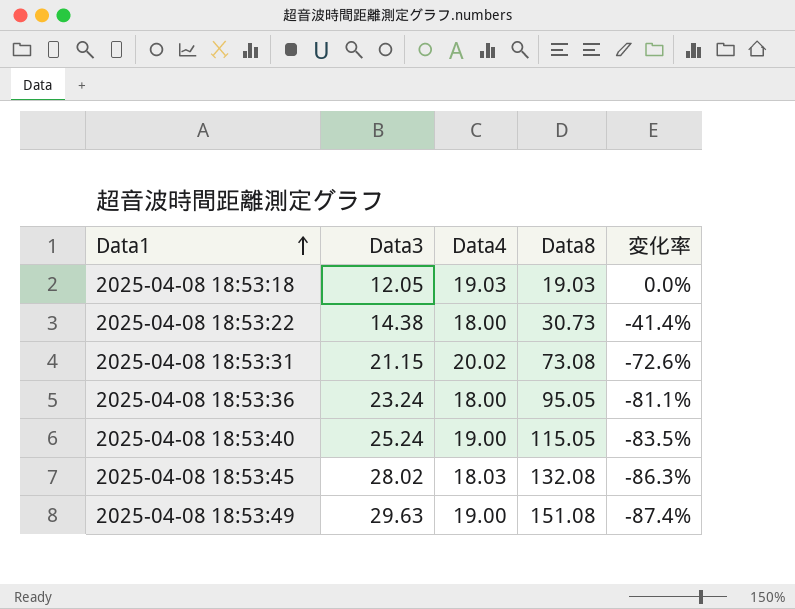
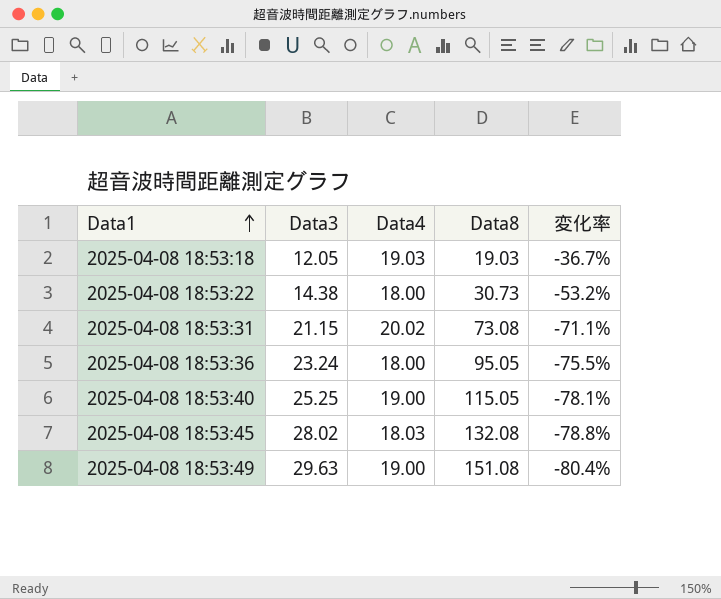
column 変化率 | formula: ([Data4] - [Data8]) / [Data8] -> ([Data3] - [Data8]) / [Data8]
2025-04-08 18:53:40 | Data3: 25.24 -> 25.25

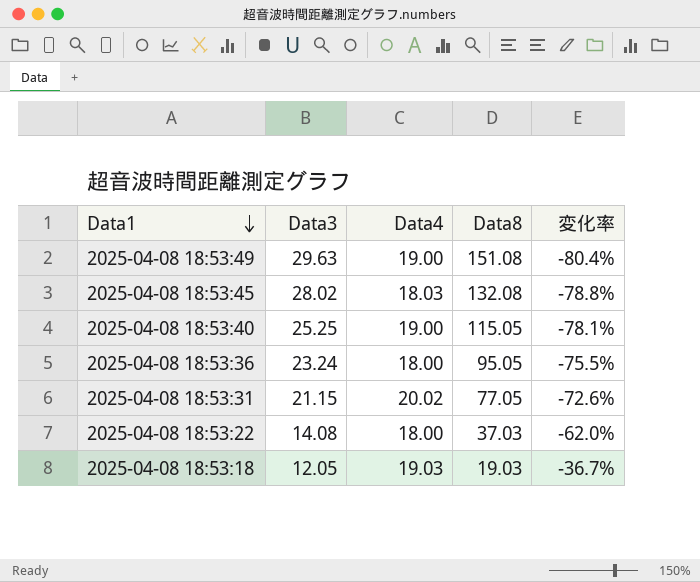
row order: Data1 ascending -> Data1 descending
2025-04-08 18:53:31 | Data8: 73.08 -> 77.05
2025-04-08 18:53:31 | 変化率: -71.1% -> -72.6%
2025-04-08 18:53:22 | Data3: 14.38 -> 14.08
2025-04-08 18:53:22 | Data8: 30.73 -> 37.03
2025-04-08 18:53:22 | 変化率: -53.2% -> -62.0%

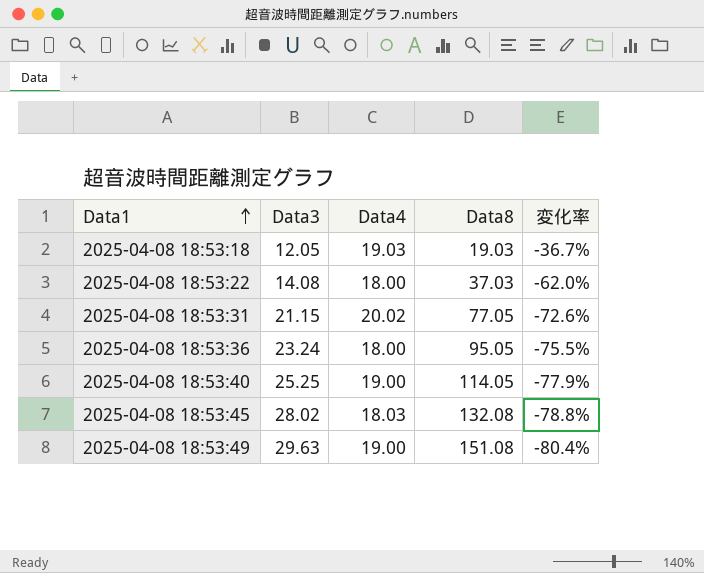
row order: Data1 descending -> Data1 ascending
2025-04-08 18:53:40 | Data8: 115.05 -> 114.05
2025-04-08 18:53:40 | 変化率: -78.1% -> -77.9%

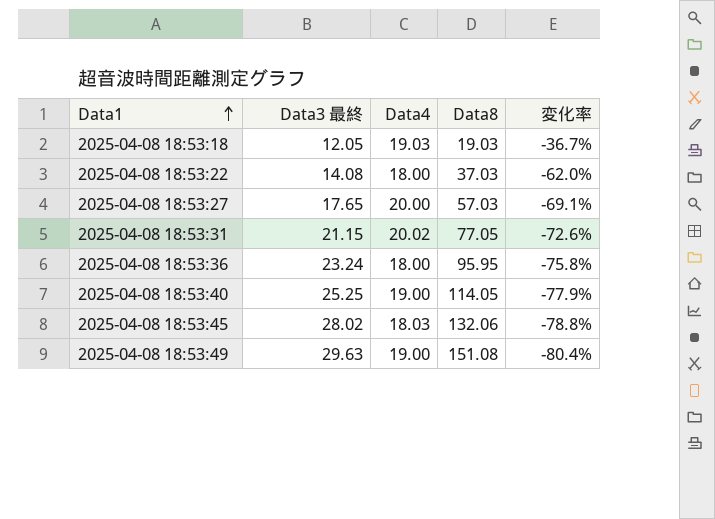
column name: Data3 -> Data3 最終
row 2025-04-08 18:53:27: none -> 17.65 | 20.00 | 57.03 | -69.1%
2025-04-08 18:53:36 | Data8: 95.05 -> 95.95
2025-04-08 18:53:36 | 変化率: -75.5% -> -75.8%
2025-04-08 18:53:45 | Data8: 132.08 -> 132.06

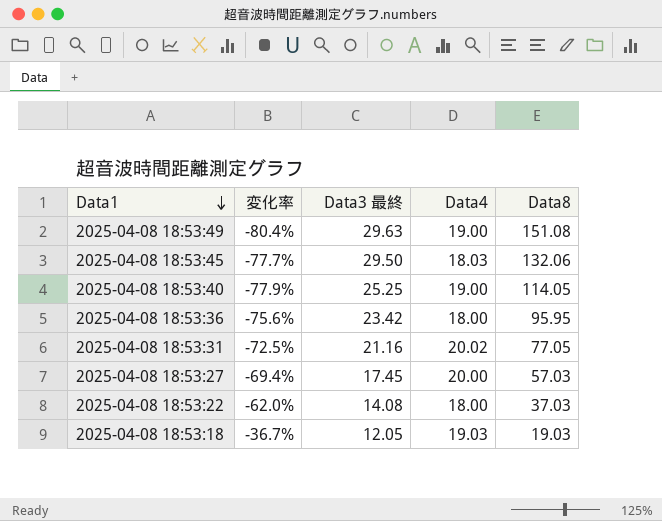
row order: Data1 ascending -> Data1 descending
column 変化率 | position: 5 -> 2
2025-04-08 18:53:45 | 変化率: -78.8% -> -77.7%
2025-04-08 18:53:45 | Data3 最終: 28.02 -> 29.50
2025-04-08 18:53:36 | 変化率: -75.8% -> -75.6%
2025-04-08 18:53:36 | Data3 最終: 23.24 -> 23.42
2025-04-08 18:53:31 | 変化率: -72.6% -> -72.5%
2025-04-08 18:53:31 | Data3 最終: 21.15 -> 21.16
2025-04-08 18:53:27 | 変化率: -69.1% -> -69.4%
2025-04-08 18:53:27 | Data3 最終: 17.65 -> 17.45

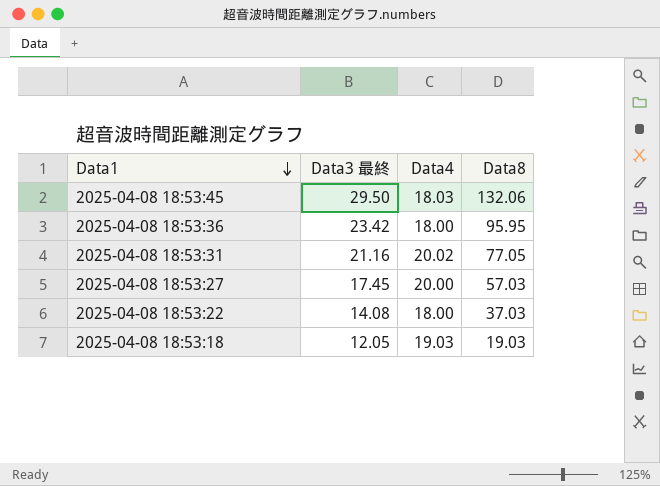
column 変化率 | formula: ([Data3 最終] - [Data8]) / [Data8] -> none
row 2025-04-08 18:53:49: -80.4% | 29.63 | 19.00 | 151.08 -> none
row 2025-04-08 18:53:40: -77.9% | 25.25 | 19.00 | 114.05 -> none

